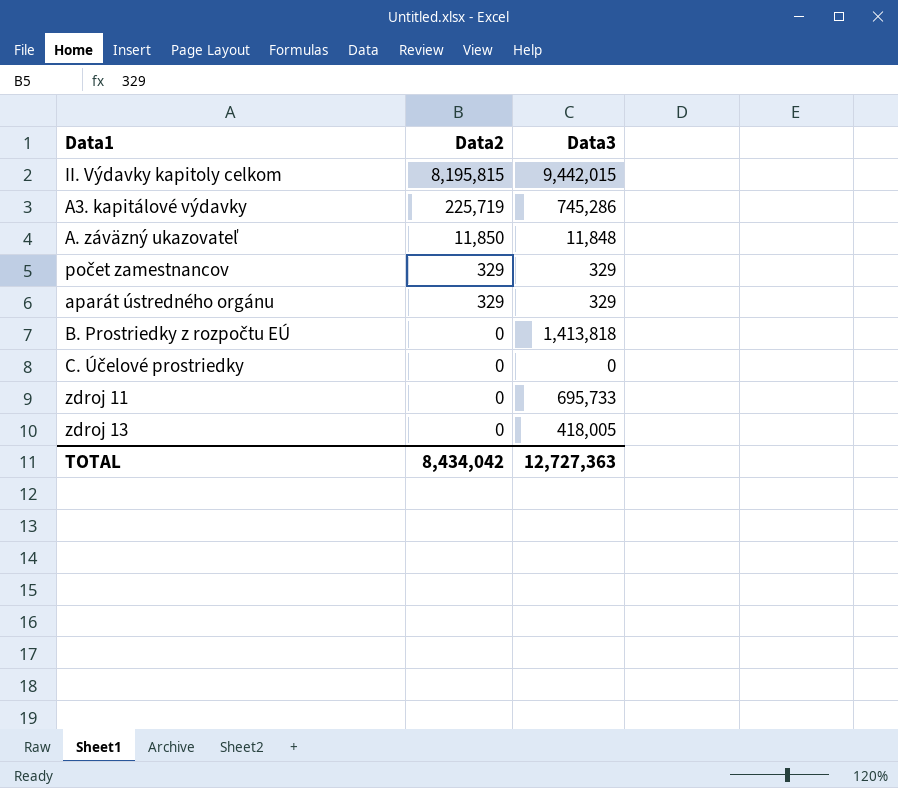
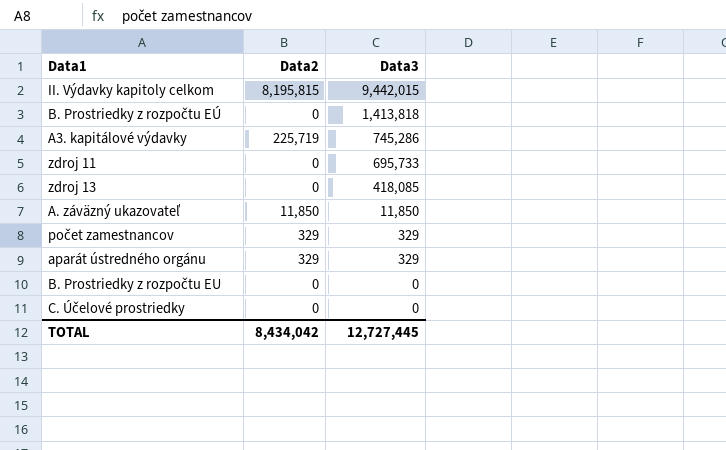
row order: Data2 descending -> Data3 descending
zdroj 13 | Data3: 418,005 -> 418,085
A. záväzný ukazovateľ | Data3: 11,848 -> 11,850
row B. Prostriedky z rozpočtu EU: none -> 0 | 0
TOTAL | Data3: 12,727,363 -> 12,727,445

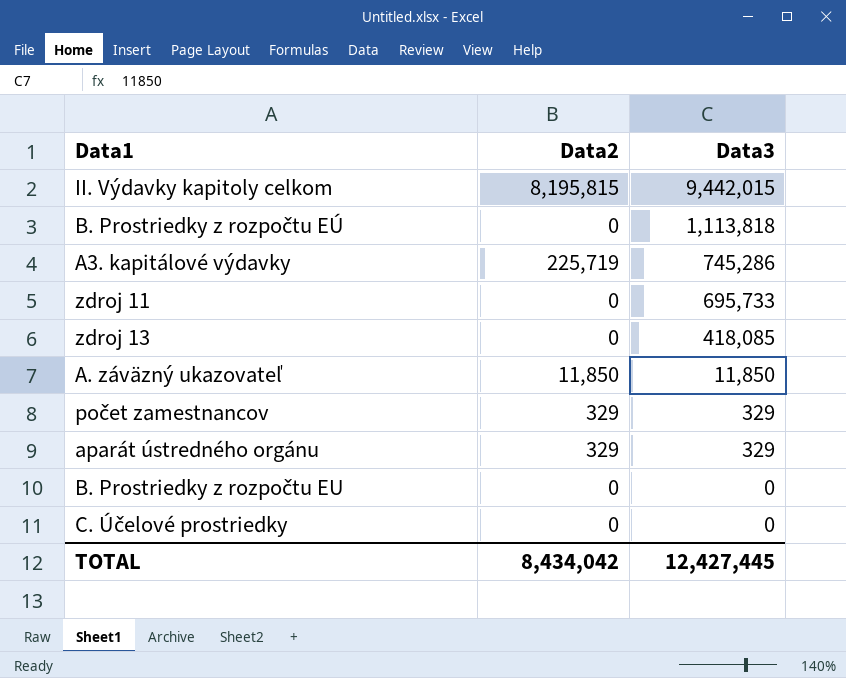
B. Prostriedky z rozpočtu EÚ | Data3: 1,413,818 -> 1,113,818
TOTAL | Data3: 12,727,445 -> 12,427,445

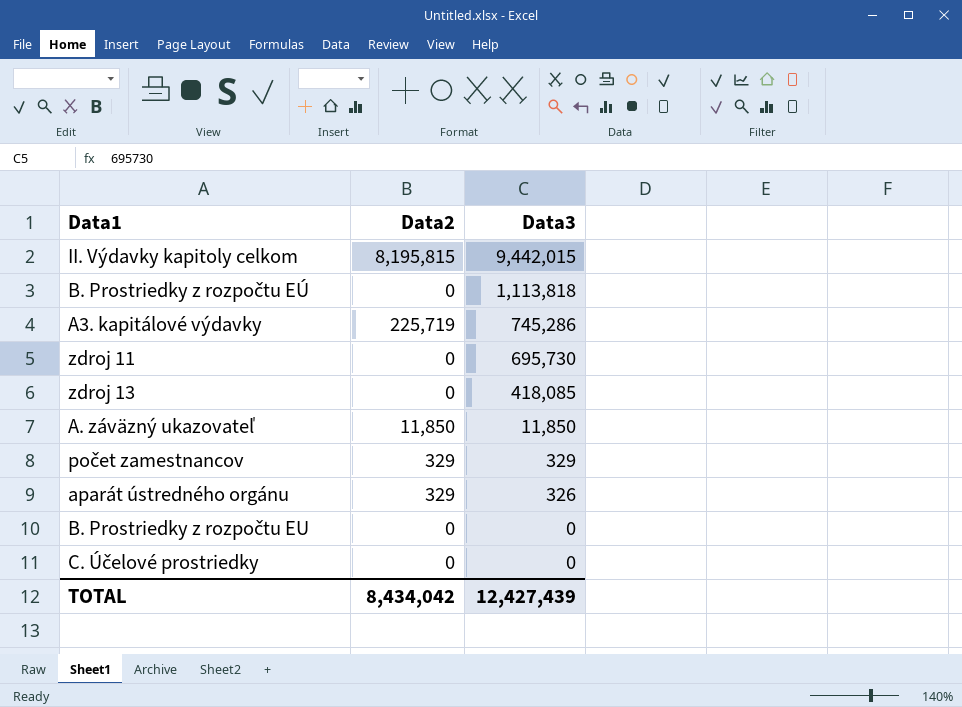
zdroj 11 | Data3: 695,733 -> 695,730
aparát ústredného orgánu | Data3: 329 -> 326
TOTAL | Data3: 12,427,445 -> 12,427,439

